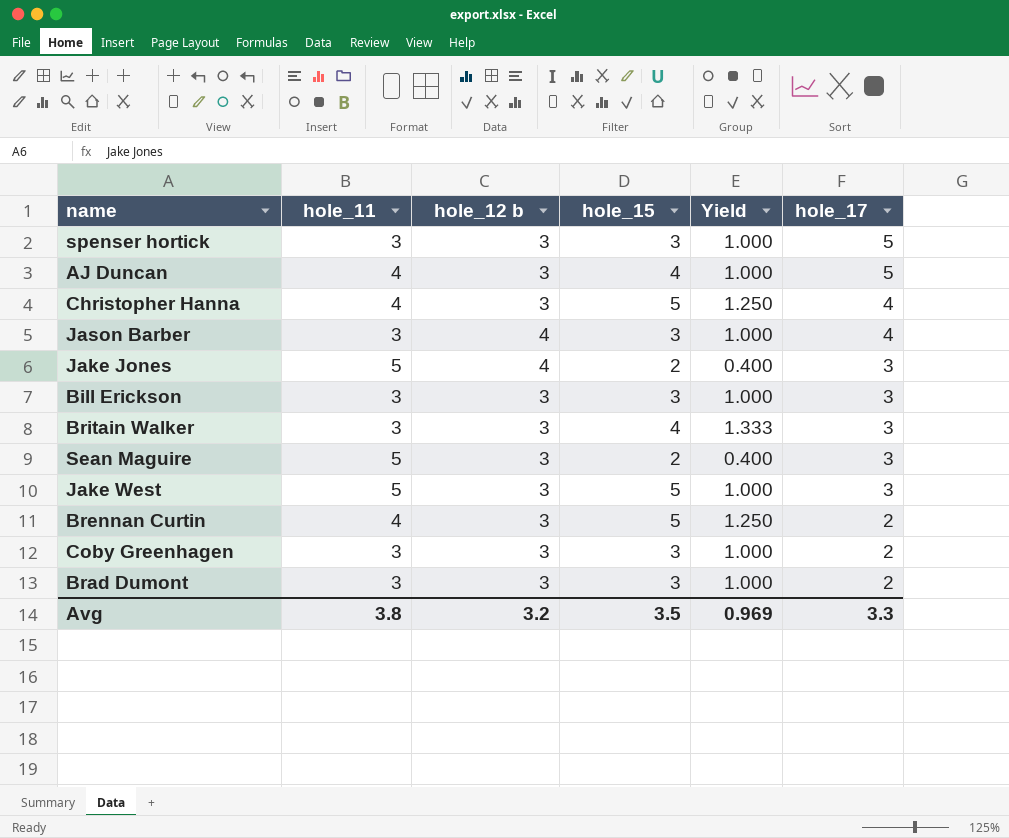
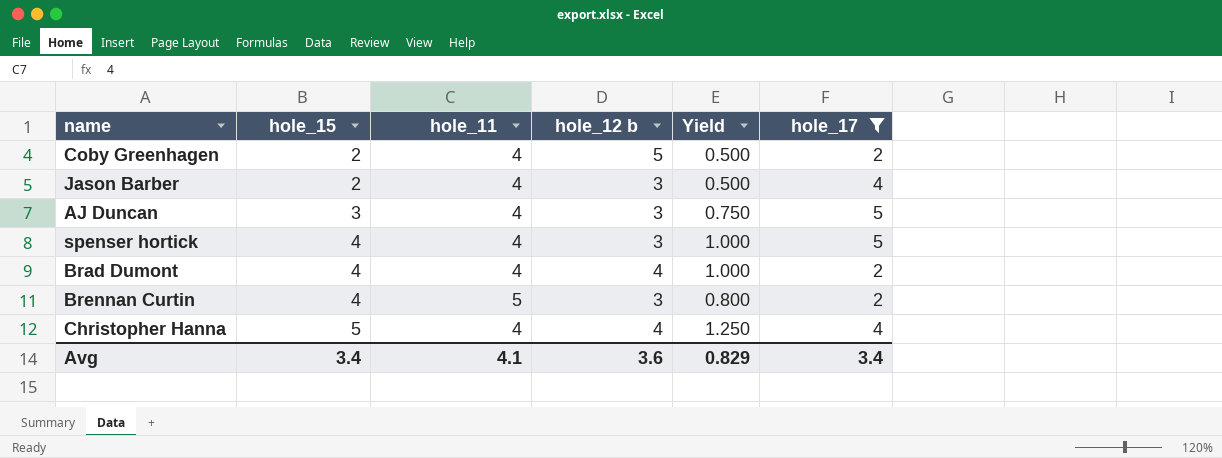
filter: none -> hole_17 != 3
row order: hole_17 descending -> hole_15 ascending
column hole_15 | position: 4 -> 2
Coby Greenhagen | hole_15: 3 -> 2
Coby Greenhagen | hole_11: 3 -> 4
Coby Greenhagen | hole_12 b: 3 -> 5
Coby Greenhagen | Yield: 1.000 -> 0.500
Jason Barber | hole_15: 3 -> 2
Jason Barber | hole_11: 3 -> 4
Jason Barber | hole_12 b: 4 -> 3
Jason Barber | Yield: 1.000 -> 0.500
AJ Duncan | hole_15: 4 -> 3
AJ Duncan | Yield: 1.000 -> 0.750
spenser hortick | hole_15: 3 -> 4
spenser hortick | hole_11: 3 -> 4
Brad Dumont | hole_15: 3 -> 4
Brad Dumont | hole_11: 3 -> 4
Brad Dumont | hole_12 b: 3 -> 4
Brennan Curtin | hole_15: 5 -> 4
Brennan Curtin | hole_11: 4 -> 5
Brennan Curtin | Yield: 1.250 -> 0.800
Christopher Hanna | hole_12 b: 3 -> 4
Avg | hole_15: 3.5 -> 3.4
Avg | hole_11: 3.8 -> 4.1
Avg | hole_12 b: 3.2 -> 3.6
Avg | Yield: 0.969 -> 0.829
Avg | hole_17: 3.3 -> 3.4

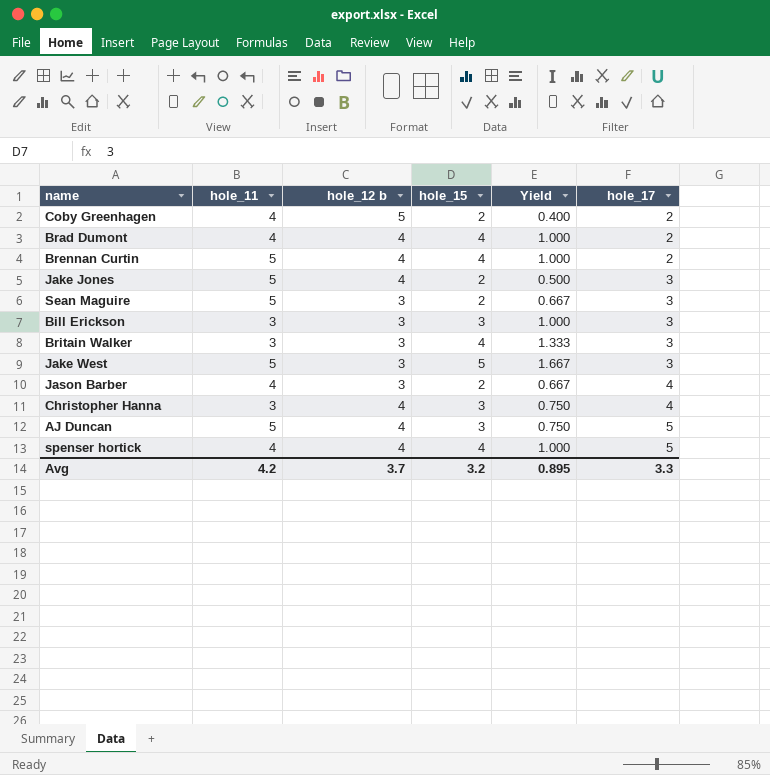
filter: hole_17 != 3 -> none
row order: hole_15 ascending -> hole_17 ascending
column hole_15 | position: 2 -> 4
column Yield | formula: [hole_15] / [hole_11] -> [hole_15] / [hole_12 b]
Brennan Curtin | hole_12 b: 3 -> 4
Christopher Hanna | hole_11: 4 -> 3
Christopher Hanna | hole_15: 5 -> 3
AJ Duncan | hole_11: 4 -> 5
AJ Duncan | hole_12 b: 3 -> 4
spenser hortick | hole_12 b: 3 -> 4
Avg | hole_11: 4.1 -> 4.2
Avg | hole_12 b: 3.6 -> 3.7
Avg | hole_15: 3.4 -> 3.2
Avg | Yield: 0.829 -> 0.895
Avg | hole_17: 3.4 -> 3.3

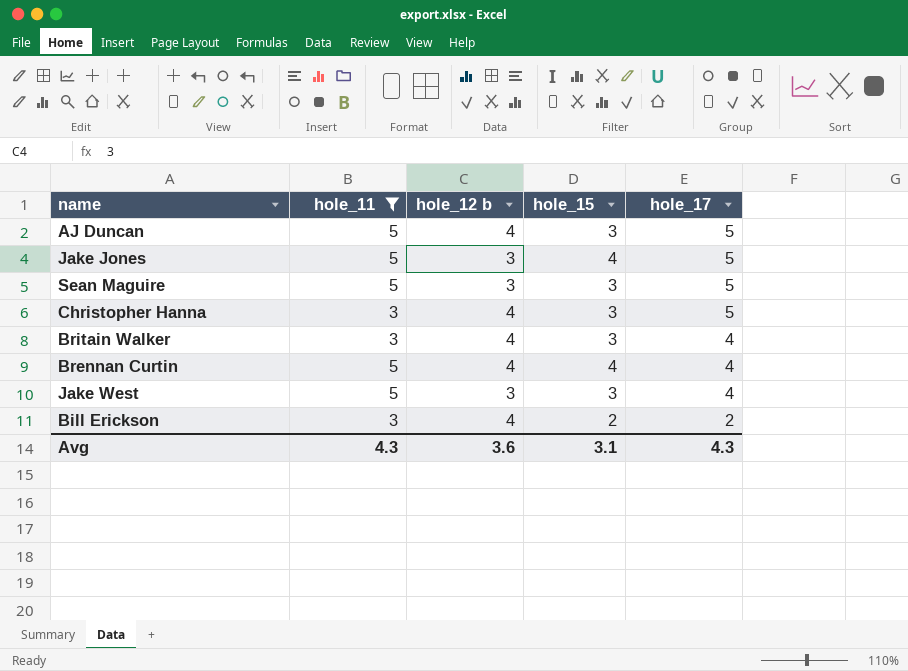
filter: none -> hole_11 != 4
row order: hole_17 ascending -> hole_17 descending
column Yield | formula: [hole_15] / [hole_12 b] -> none
Jake Jones | hole_12 b: 4 -> 3
Jake Jones | hole_15: 2 -> 4
Jake Jones | hole_17: 3 -> 5
Sean Maguire | hole_15: 2 -> 3
Sean Maguire | hole_17: 3 -> 5
Christopher Hanna | hole_17: 4 -> 5
Britain Walker | hole_12 b: 3 -> 4
Britain Walker | hole_15: 4 -> 3
Britain Walker | hole_17: 3 -> 4
Brennan Curtin | hole_17: 2 -> 4
Jake West | hole_15: 5 -> 3
Jake West | hole_17: 3 -> 4
Bill Erickson | hole_12 b: 3 -> 4
Bill Erickson | hole_15: 3 -> 2
Bill Erickson | hole_17: 3 -> 2
Avg | hole_11: 4.2 -> 4.3
Avg | hole_12 b: 3.7 -> 3.6
Avg | hole_15: 3.2 -> 3.1
Avg | hole_17: 3.3 -> 4.3

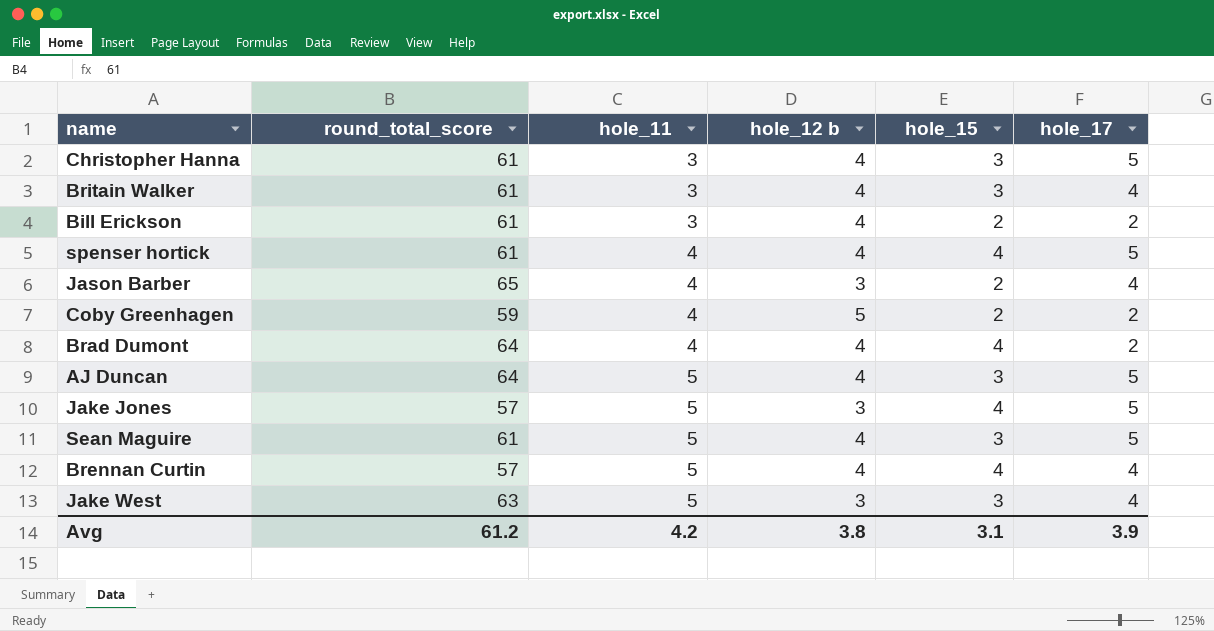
filter: hole_11 != 4 -> none
row order: hole_17 descending -> hole_11 ascending
column round_total_score | position: none -> 2
Sean Maguire | hole_12 b: 3 -> 4
Avg | hole_11: 4.3 -> 4.2
Avg | hole_12 b: 3.6 -> 3.8
Avg | hole_17: 4.3 -> 3.9

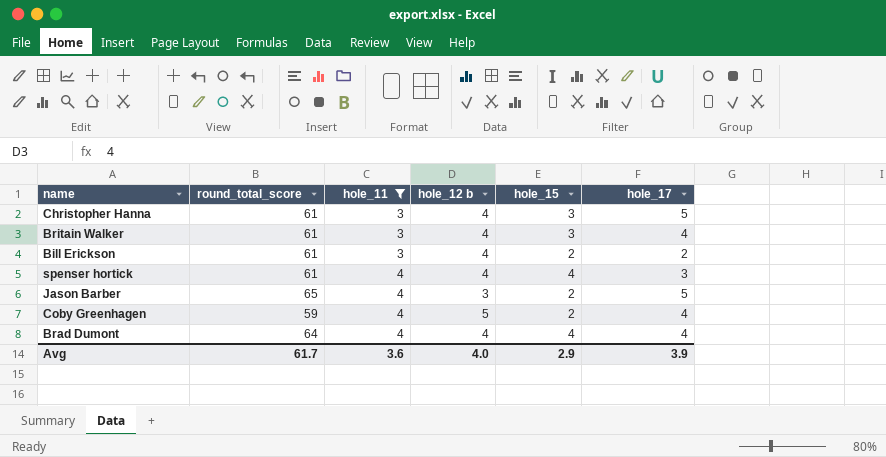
filter: none -> hole_11 != 5
spenser hortick | hole_17: 5 -> 3
Jason Barber | hole_17: 4 -> 5
Coby Greenhagen | hole_17: 2 -> 4
Brad Dumont | hole_17: 2 -> 4
Avg | round_total_score: 61.2 -> 61.7
Avg | hole_11: 4.2 -> 3.6
Avg | hole_12 b: 3.8 -> 4.0
Avg | hole_15: 3.1 -> 2.9

